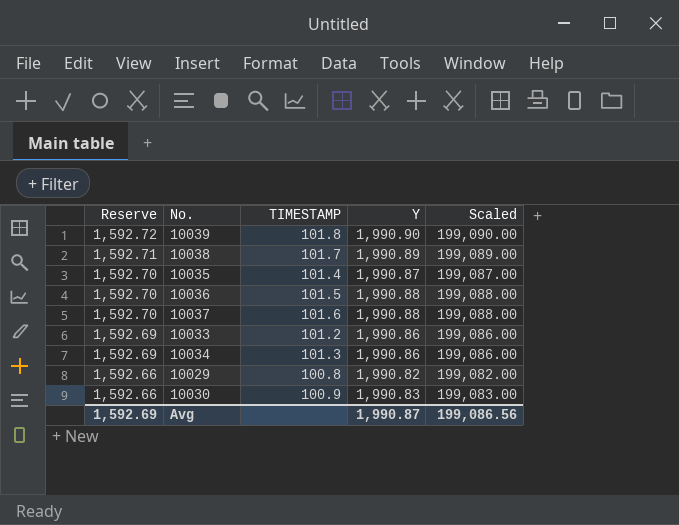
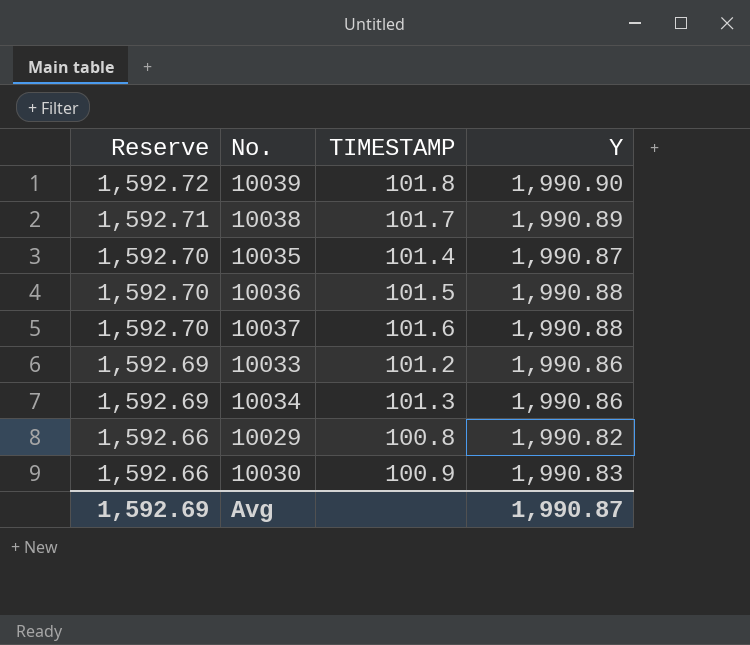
column Scaled | formula: [Y] * 100 -> none

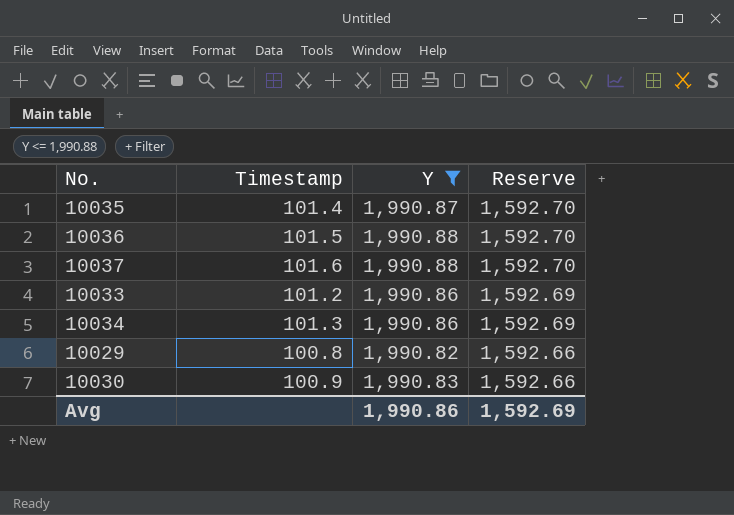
filter: none -> Y <= 1,990.88
column name: TIMESTAMP -> Timestamp
column Reserve | position: 1 -> 4
Avg | Y: 1,990.87 -> 1,990.86

